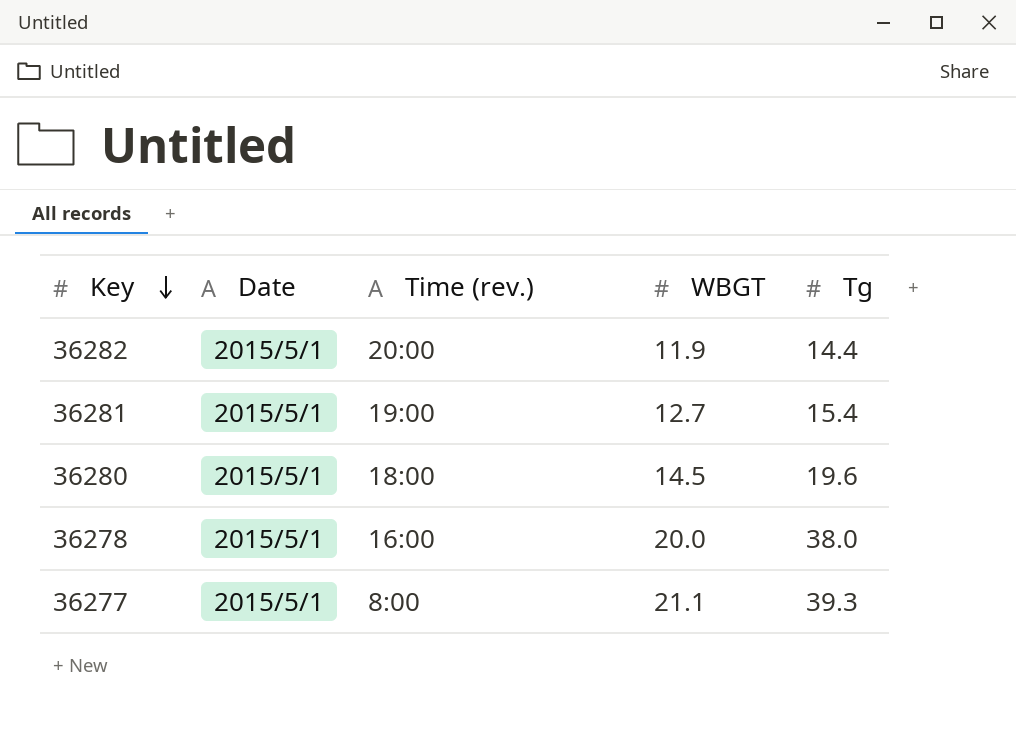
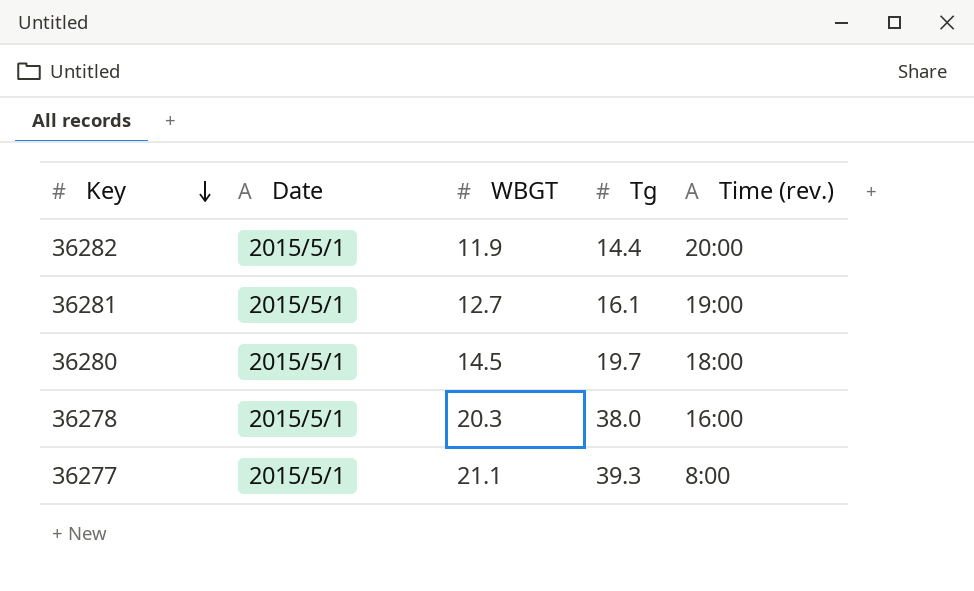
column Time (rev.) | position: 3 -> 5
36281 | Tg: 15.4 -> 16.1
36280 | Tg: 19.6 -> 19.7
36278 | WBGT: 20.0 -> 20.3

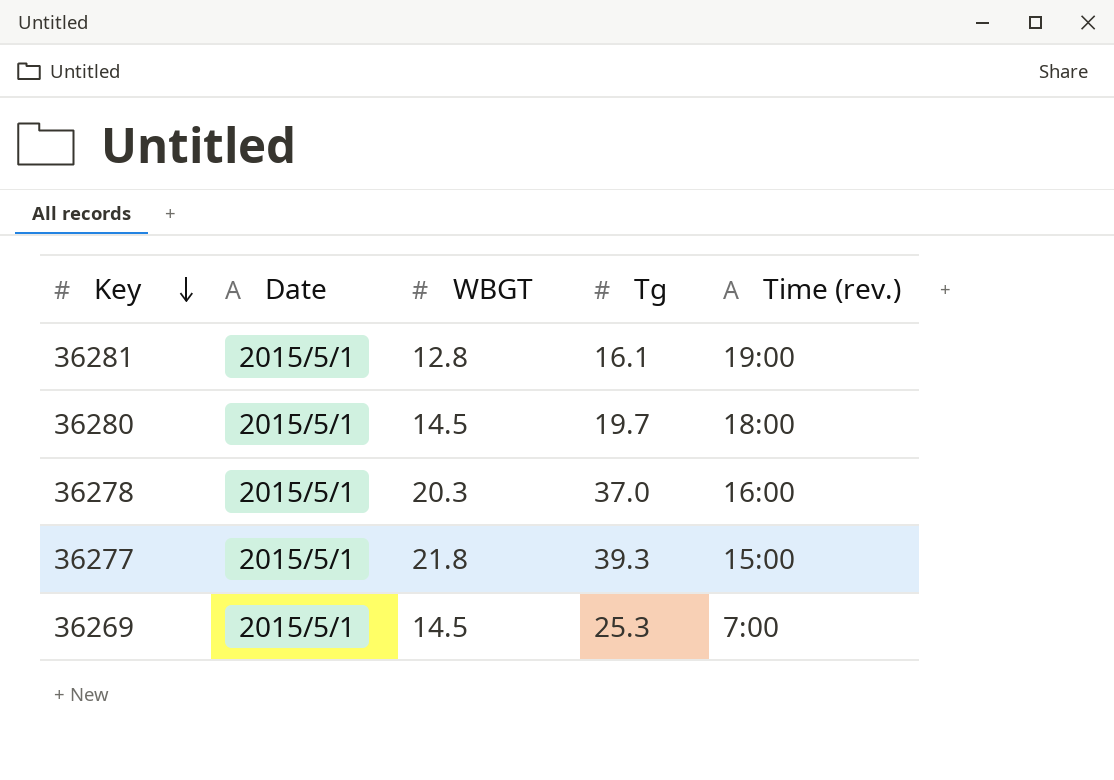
row 36282: 2015/5/1 | 11.9 | 14.4 | 20:00 -> none
36281 | WBGT: 12.7 -> 12.8
36278 | Tg: 38.0 -> 37.0
36277 | WBGT: 21.1 -> 21.8
36277 | Time (rev.): 8:00 -> 15:00
row 36269: none -> 2015/5/1 | 14.5 | 25.3 | 7:00

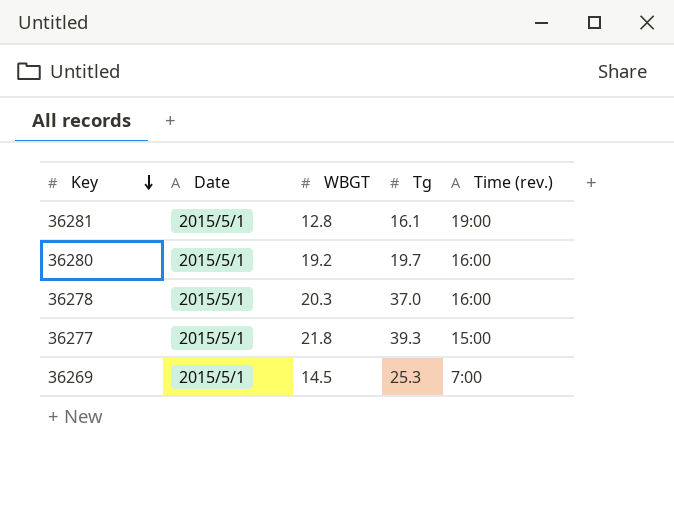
36280 | WBGT: 14.5 -> 19.2
36280 | Time (rev.): 18:00 -> 16:00

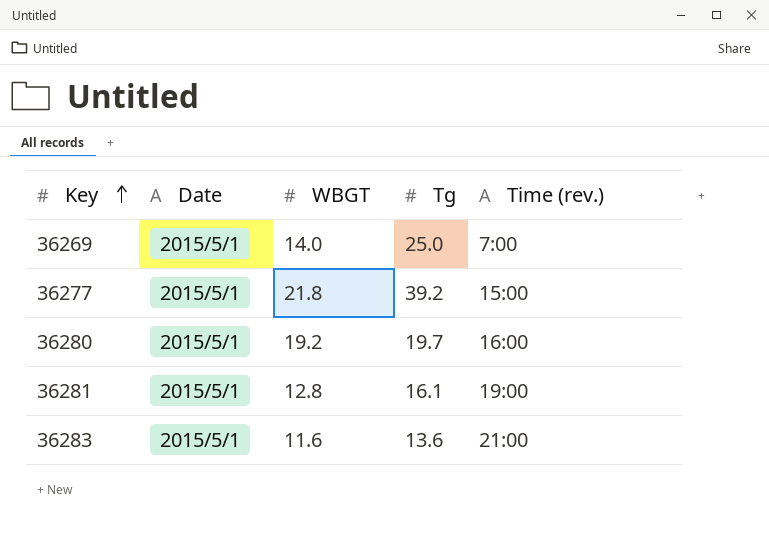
row order: Key descending -> Key ascending
row 36278: 2015/5/1 | 20.3 | 37.0 | 16:00 -> none
36269 | WBGT: 14.5 -> 14.0
36269 | Tg: 25.3 -> 25.0
36277 | Tg: 39.3 -> 39.2
row 36283: none -> 2015/5/1 | 11.6 | 13.6 | 21:00

